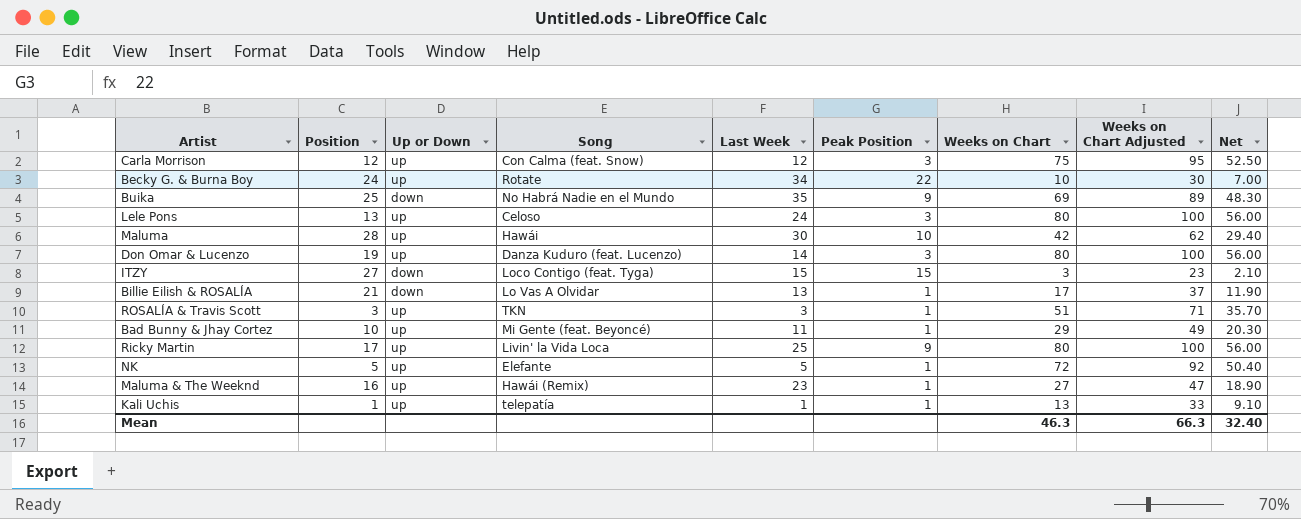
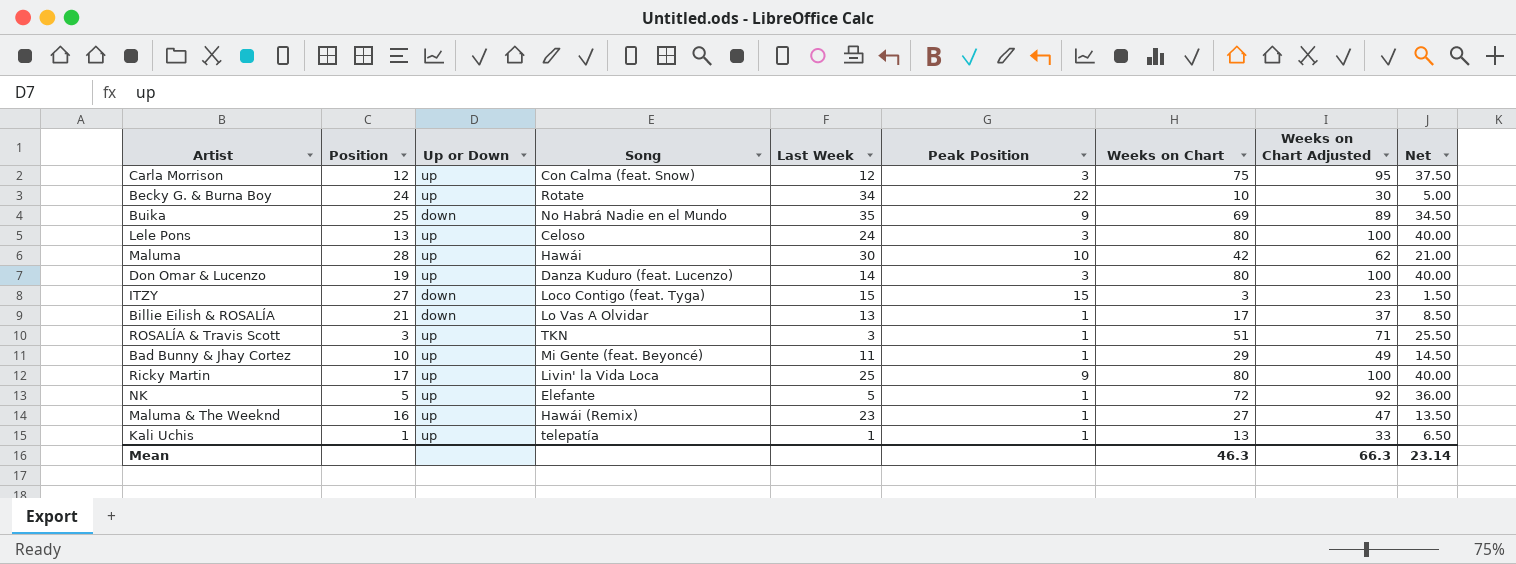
column Net | formula: [Weeks on Chart] * 0.7 -> [Weeks on Chart] * 0.5
Mean | Net: 32.40 -> 23.14

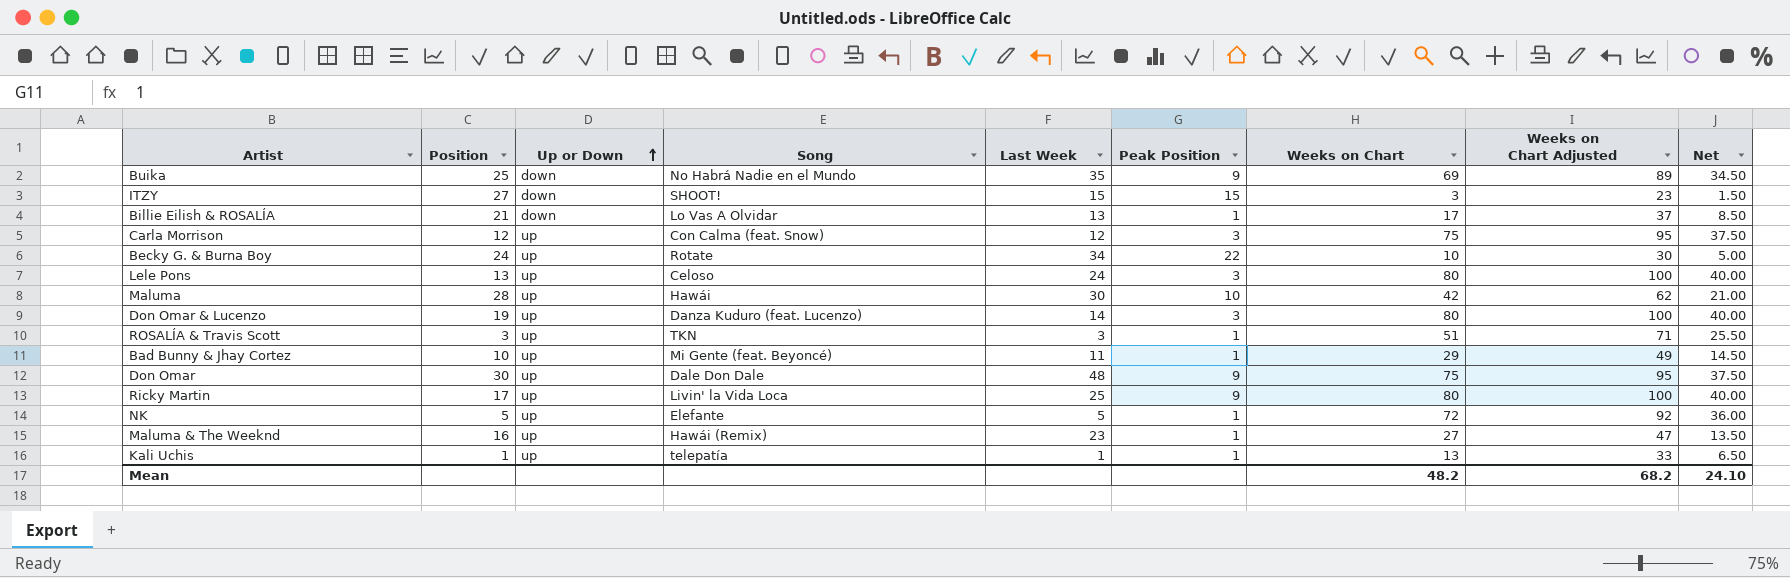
row order: none -> Up or Down ascending
ITZY | Song: Loco Contigo (feat. Tyga) -> SHOOT!
row Don Omar: none -> 30 | up | Dale Don Dale | 48 | 9 | 75 | 95 | 37.50
Mean | Weeks on Chart: 46.3 -> 48.2
Mean | Weeks on Chart Adjusted: 66.3 -> 68.2
Mean | Net: 23.14 -> 24.10

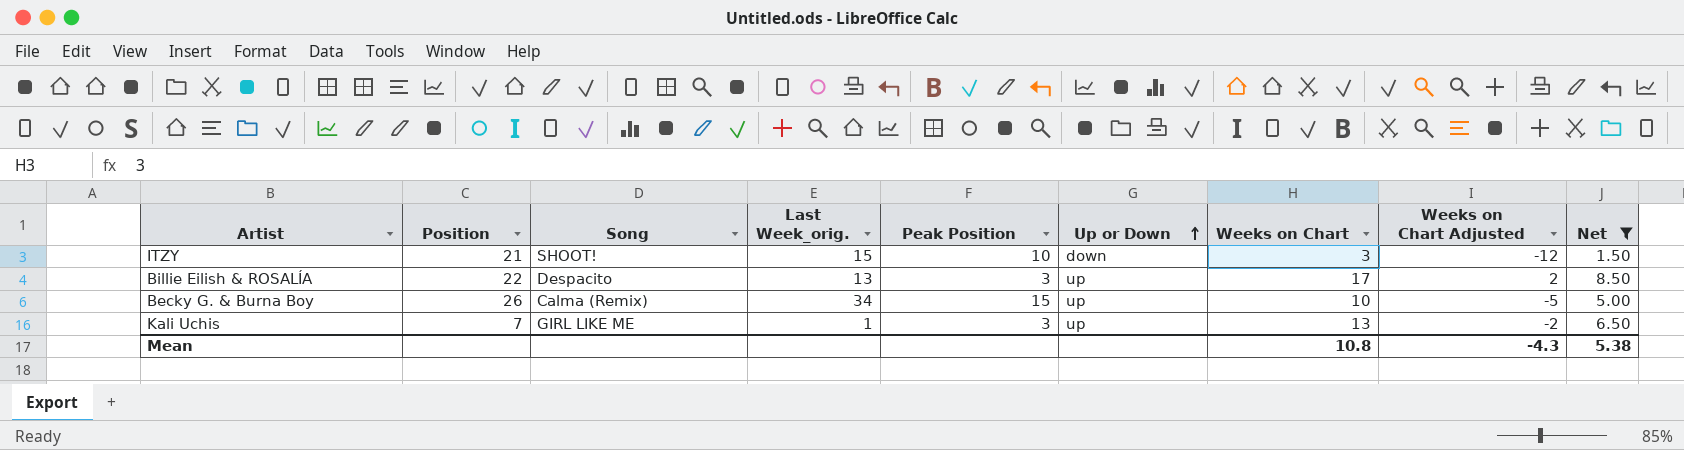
filter: none -> Net <= 8.50
column name: Last Week -> Last Week_orig.
column Up or Down | position: 3 -> 6
column Weeks on Chart Adjusted | formula: [Weeks on Chart] + 20 -> [Weeks on Chart] - 15
ITZY | Position: 27 -> 21
ITZY | Peak Position: 15 -> 10
Billie Eilish & ROSALÍA | Position: 21 -> 22
Billie Eilish & ROSALÍA | Song: Lo Vas A Olvidar -> Despacito
Billie Eilish & ROSALÍA | Peak Position: 1 -> 3
Billie Eilish & ROSALÍA | Up or Down: down -> up
Becky G. & Burna Boy | Position: 24 -> 26
Becky G. & Burna Boy | Song: Rotate -> Calma (Remix)
Becky G. & Burna Boy | Peak Position: 22 -> 15
Kali Uchis | Position: 1 -> 7
Kali Uchis | Song: telepatía -> GIRL LIKE ME
Kali Uchis | Peak Position: 1 -> 3
Mean | Weeks on Chart: 48.2 -> 10.8
Mean | Weeks on Chart Adjusted: 68.2 -> -4.3
Mean | Net: 24.10 -> 5.38

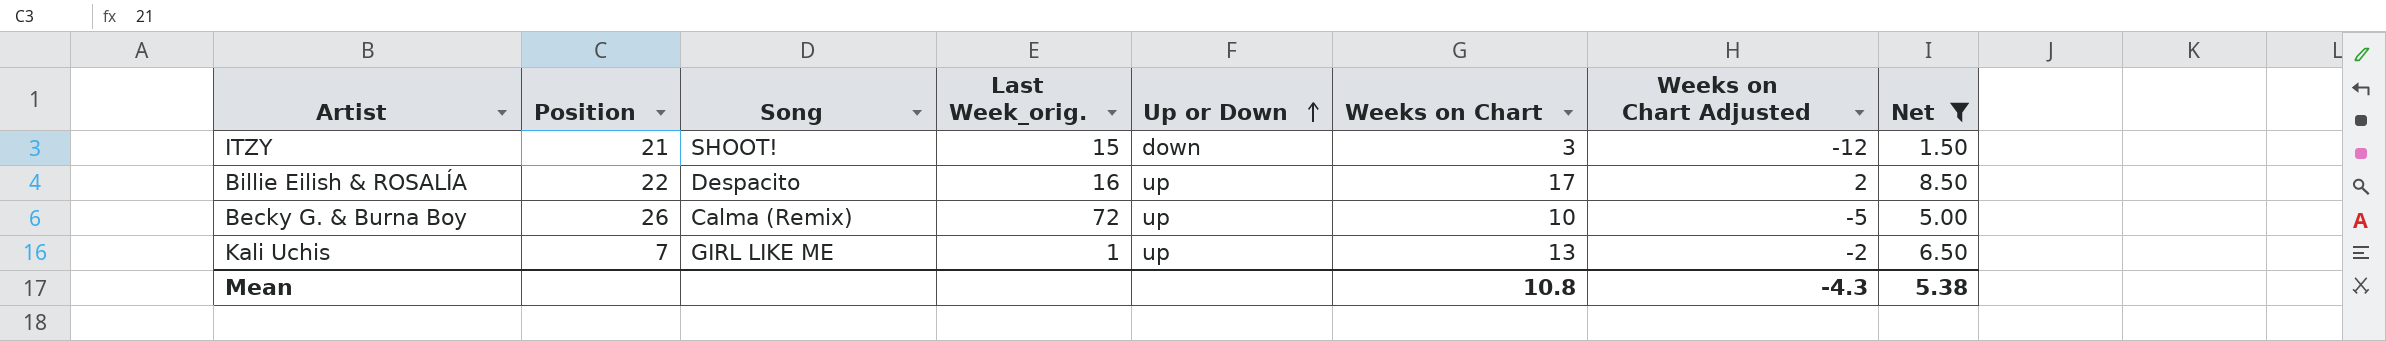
column Peak Position | position: 5 -> none
Billie Eilish & ROSALÍA | Last Week_orig.: 13 -> 16
Becky G. & Burna Boy | Last Week_orig.: 34 -> 72

